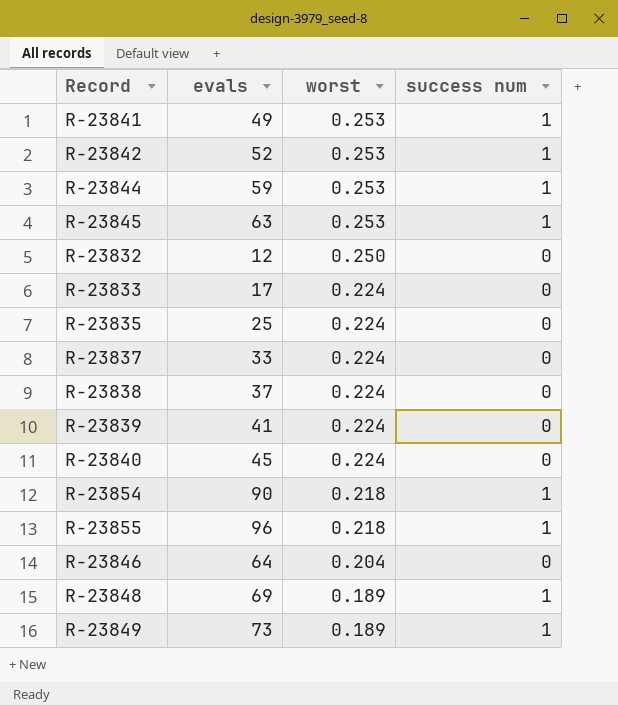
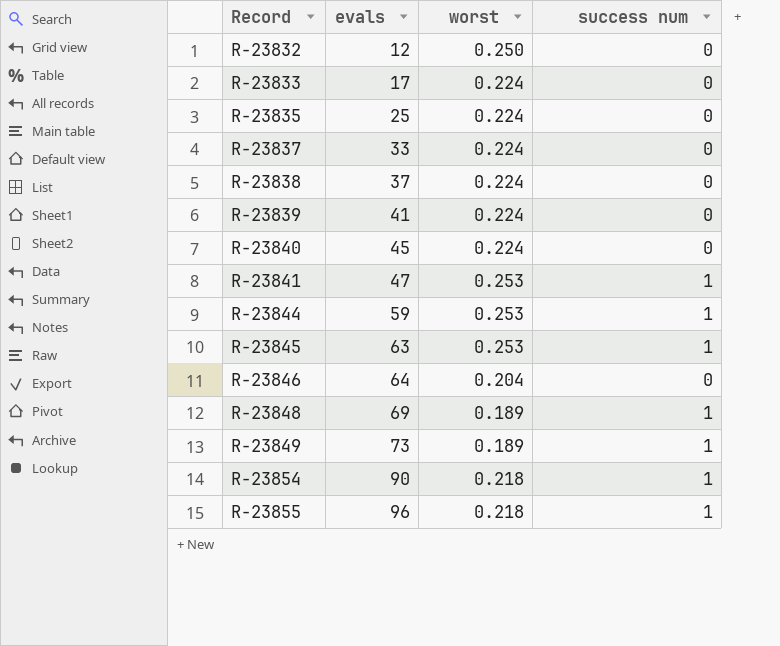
row order: worst descending -> Record ascending
row R-23842: 52 | 0.253 | 1 -> none
R-23841 | evals: 49 -> 47

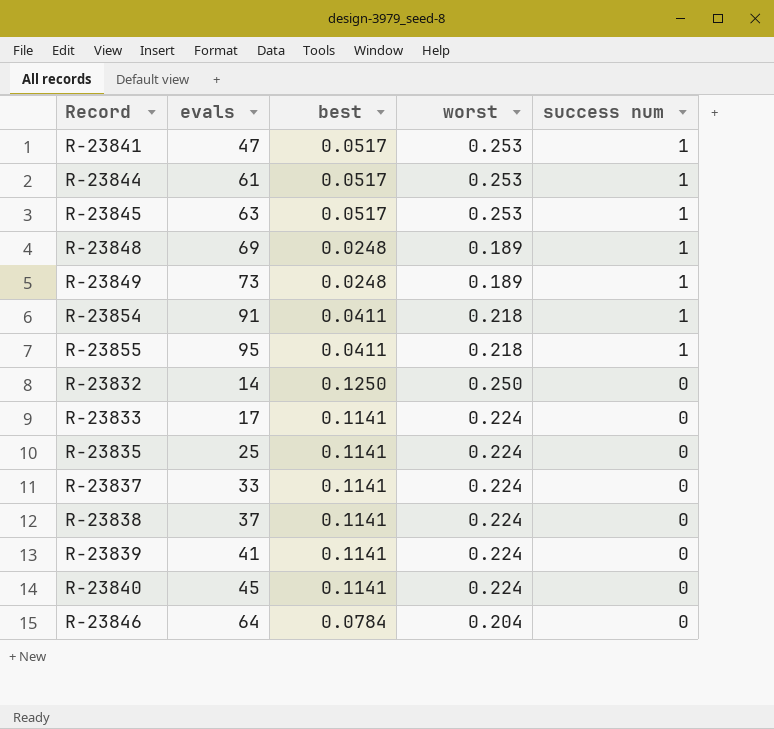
row order: Record ascending -> success num descending
column best | position: none -> 3
R-23844 | evals: 59 -> 61
R-23854 | evals: 90 -> 91
R-23855 | evals: 96 -> 95
R-23832 | evals: 12 -> 14

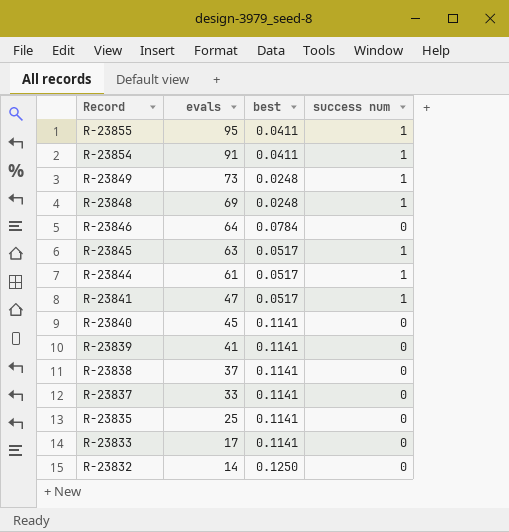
row order: success num descending -> Record descending
column worst | position: 4 -> none

